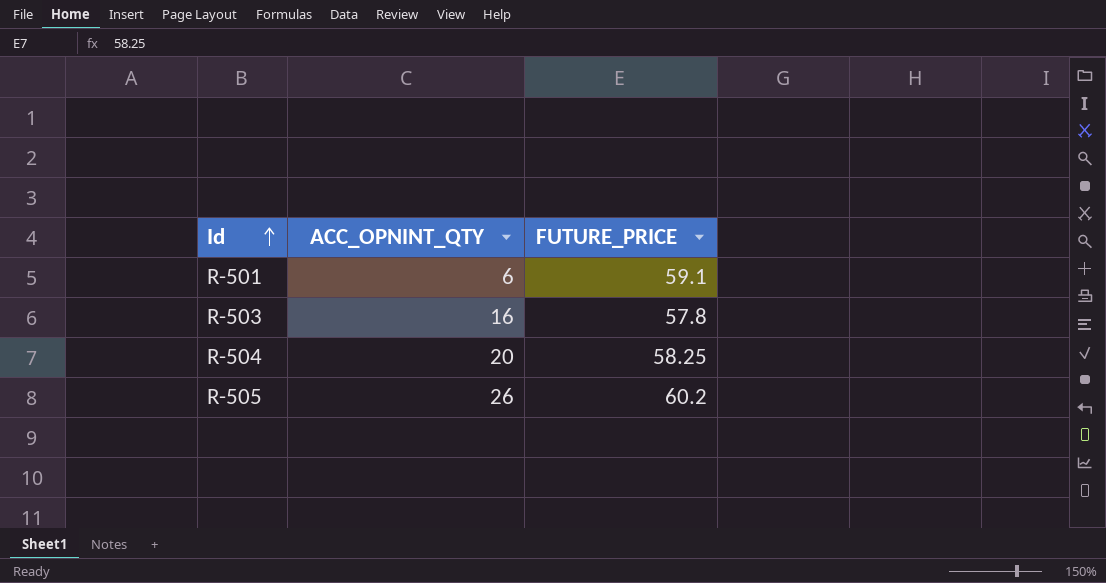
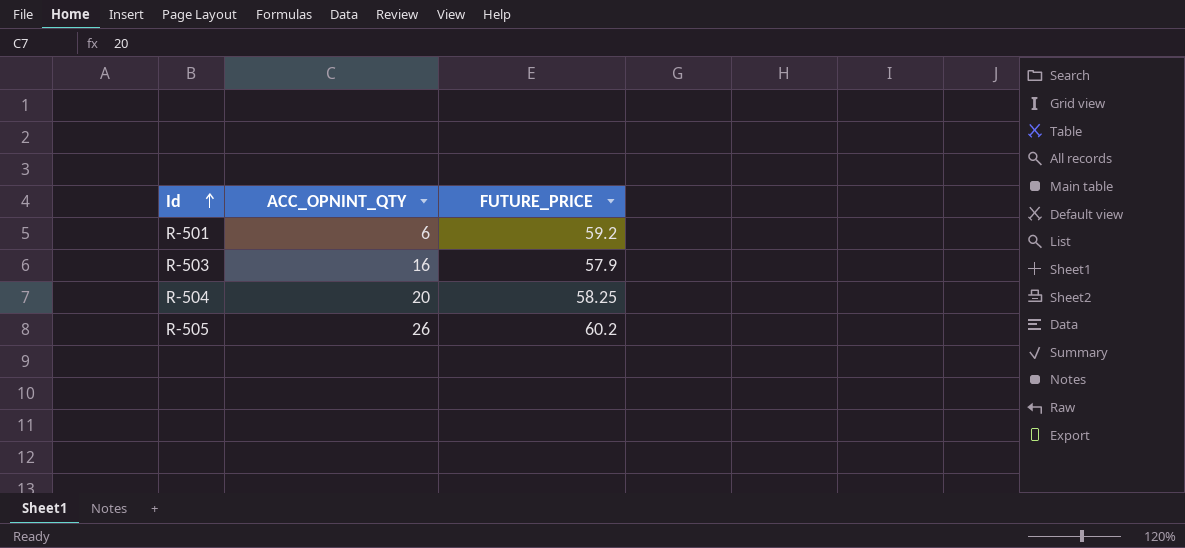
R-501 | FUTURE_PRICE: 59.1 -> 59.2
R-503 | FUTURE_PRICE: 57.8 -> 57.9

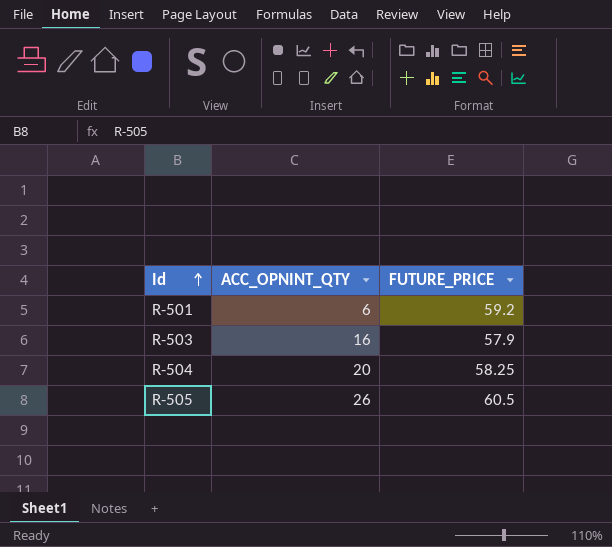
R-505 | FUTURE_PRICE: 60.2 -> 60.5

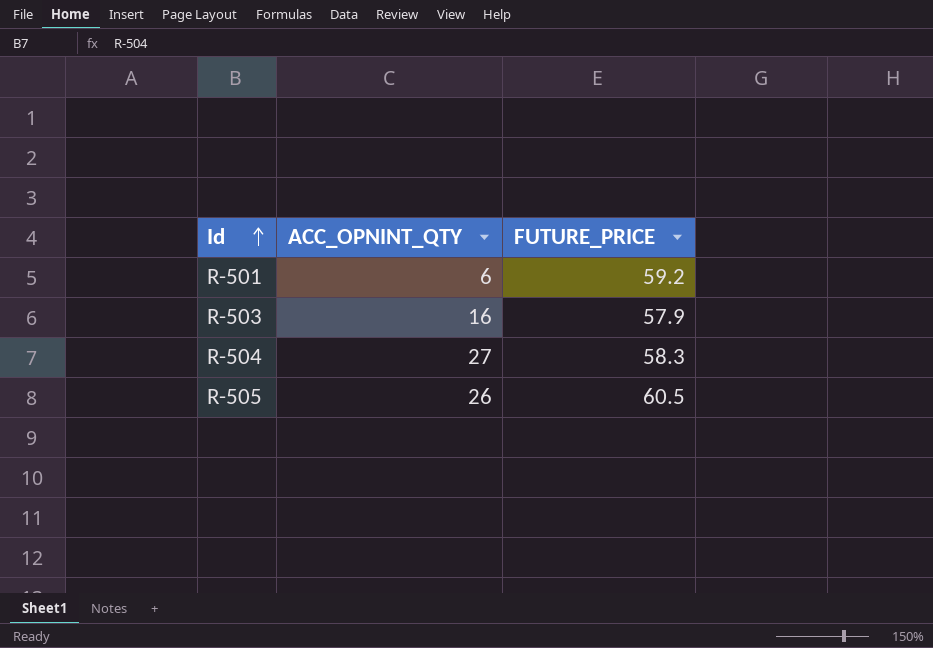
R-504 | ACC_OPNINT_QTY: 20 -> 27
R-504 | FUTURE_PRICE: 58.25 -> 58.3

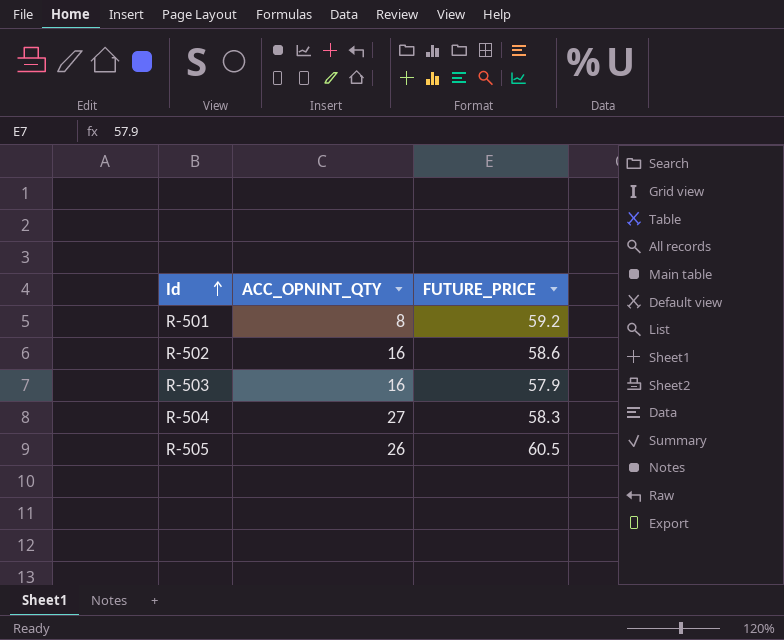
R-501 | ACC_OPNINT_QTY: 6 -> 8
row R-502: none -> 16 | 58.6

